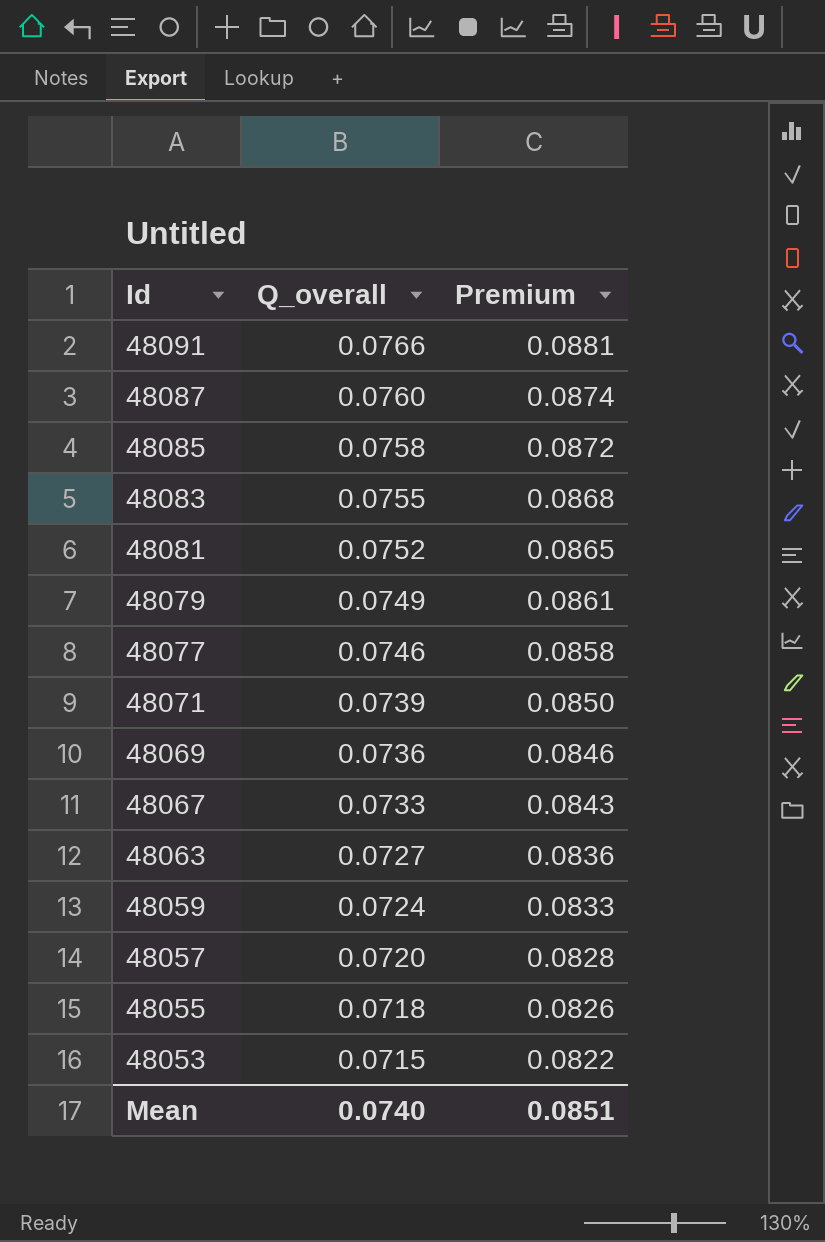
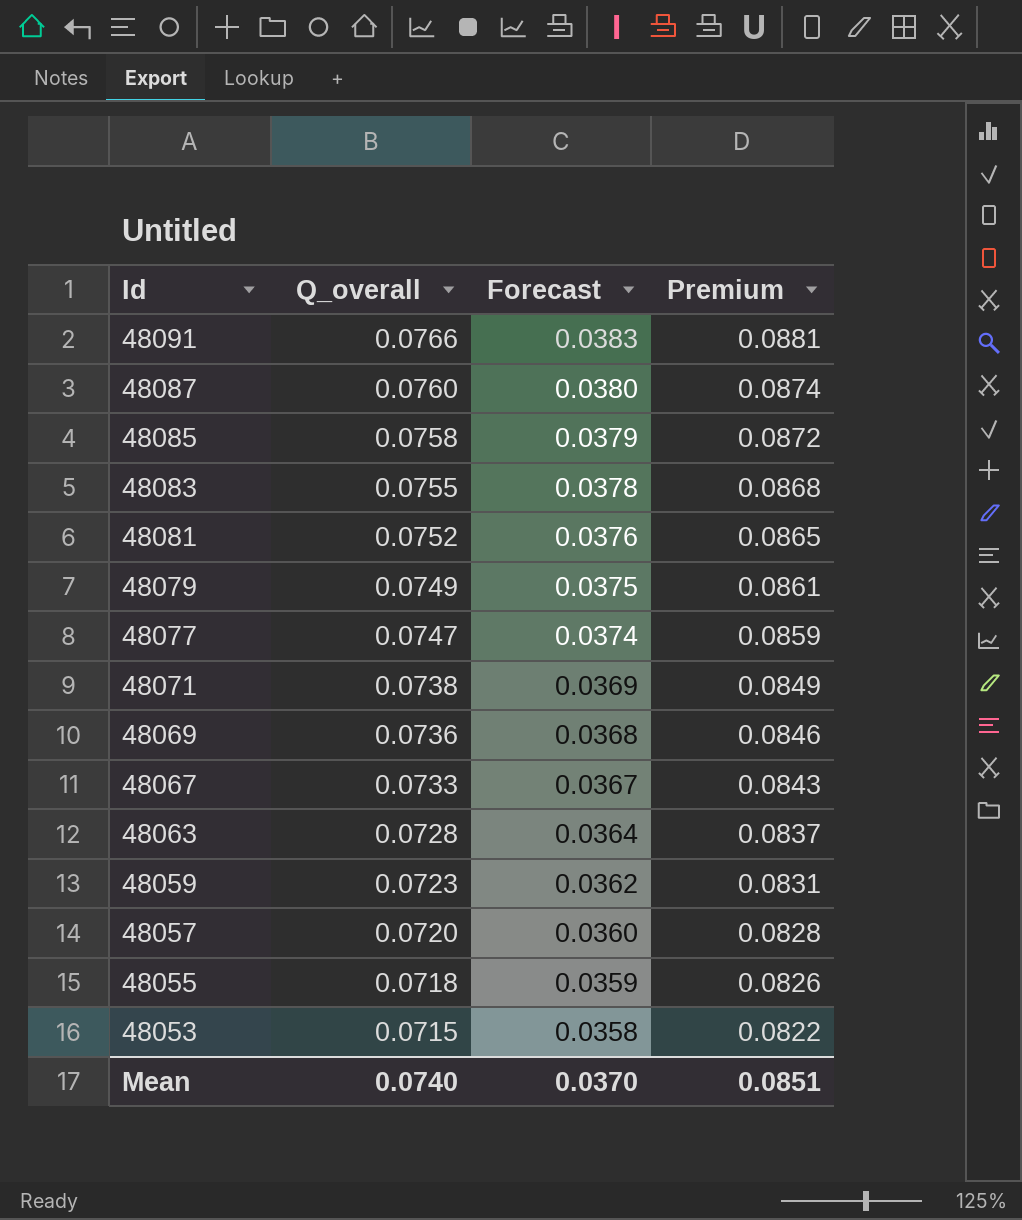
column Forecast | formula: none -> [Q_overall] * 0.5
48077 | Q_overall: 0.0746 -> 0.0747
48077 | Premium: 0.0858 -> 0.0859
48071 | Q_overall: 0.0739 -> 0.0738
48071 | Premium: 0.0850 -> 0.0849
48063 | Q_overall: 0.0727 -> 0.0728
48063 | Premium: 0.0836 -> 0.0837
48059 | Q_overall: 0.0724 -> 0.0723
48059 | Premium: 0.0833 -> 0.0831

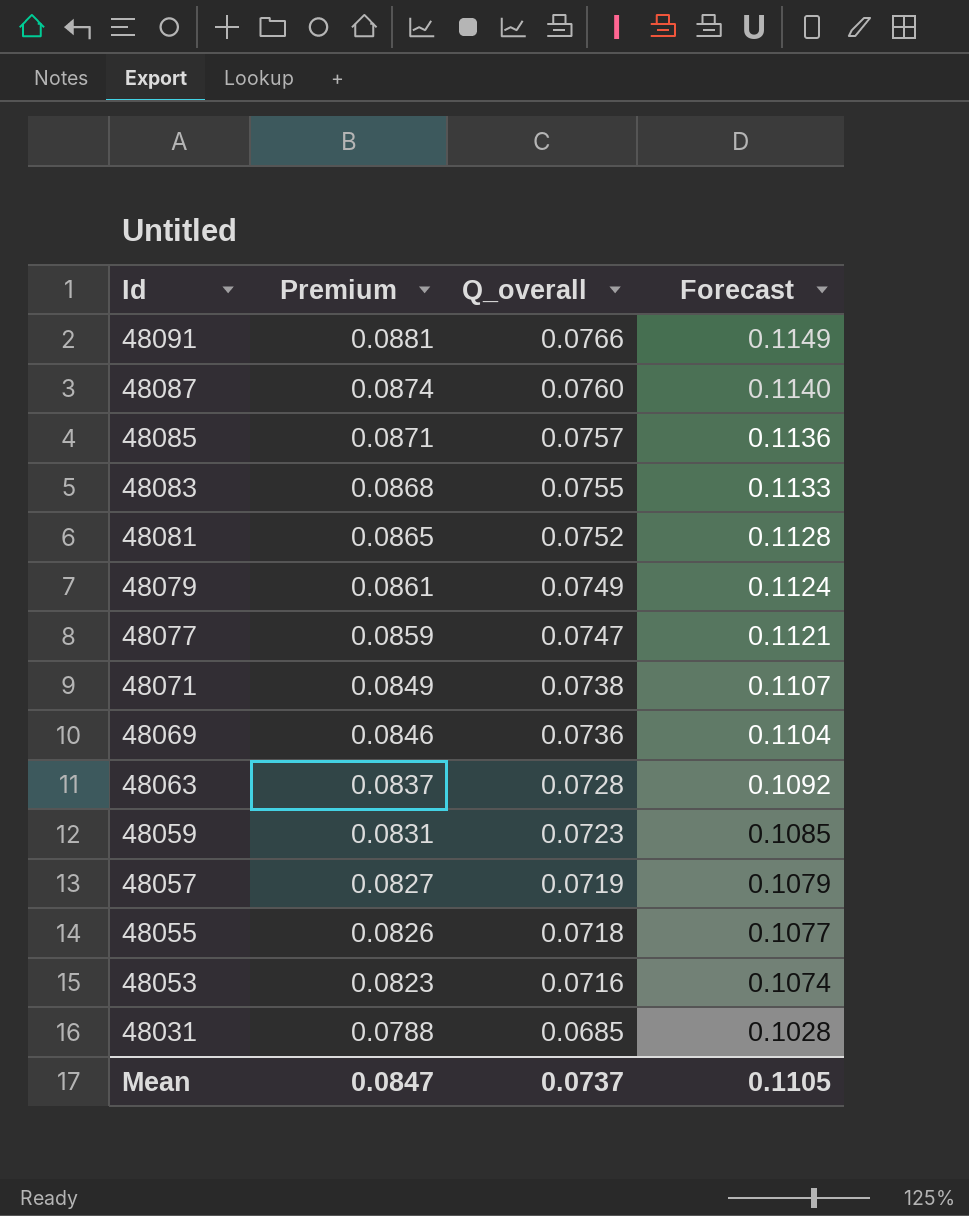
column Premium | position: 4 -> 2
column Forecast | formula: [Q_overall] * 0.5 -> [Q_overall] * 1.5
row 48067: 0.0733 | 0.0367 | 0.0843 -> none
48085 | Premium: 0.0872 -> 0.0871
48085 | Q_overall: 0.0758 -> 0.0757
48057 | Premium: 0.0828 -> 0.0827
48057 | Q_overall: 0.0720 -> 0.0719
48053 | Premium: 0.0822 -> 0.0823
48053 | Q_overall: 0.0715 -> 0.0716
row 48031: none -> 0.0788 | 0.0685 | 0.1028
Mean | Premium: 0.0851 -> 0.0847
Mean | Q_overall: 0.0740 -> 0.0737
Mean | Forecast: 0.0370 -> 0.1105

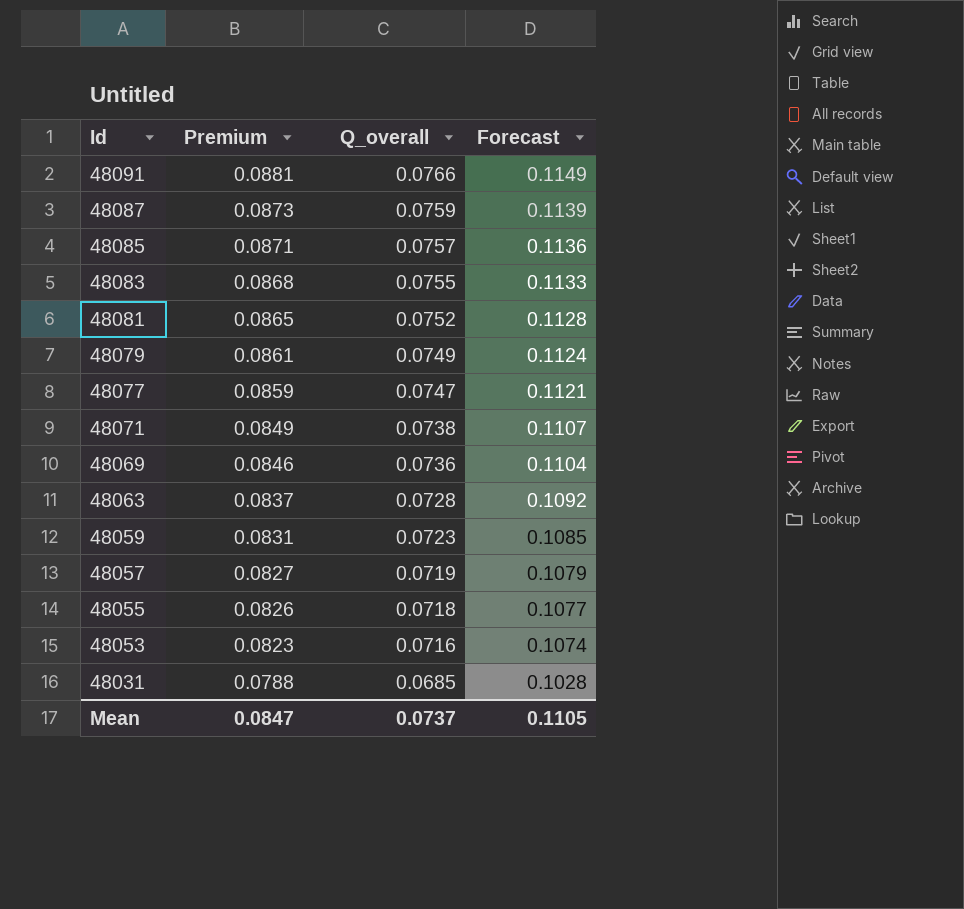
48087 | Premium: 0.0874 -> 0.0873
48087 | Q_overall: 0.0760 -> 0.0759
48087 | Forecast: 0.1140 -> 0.1139

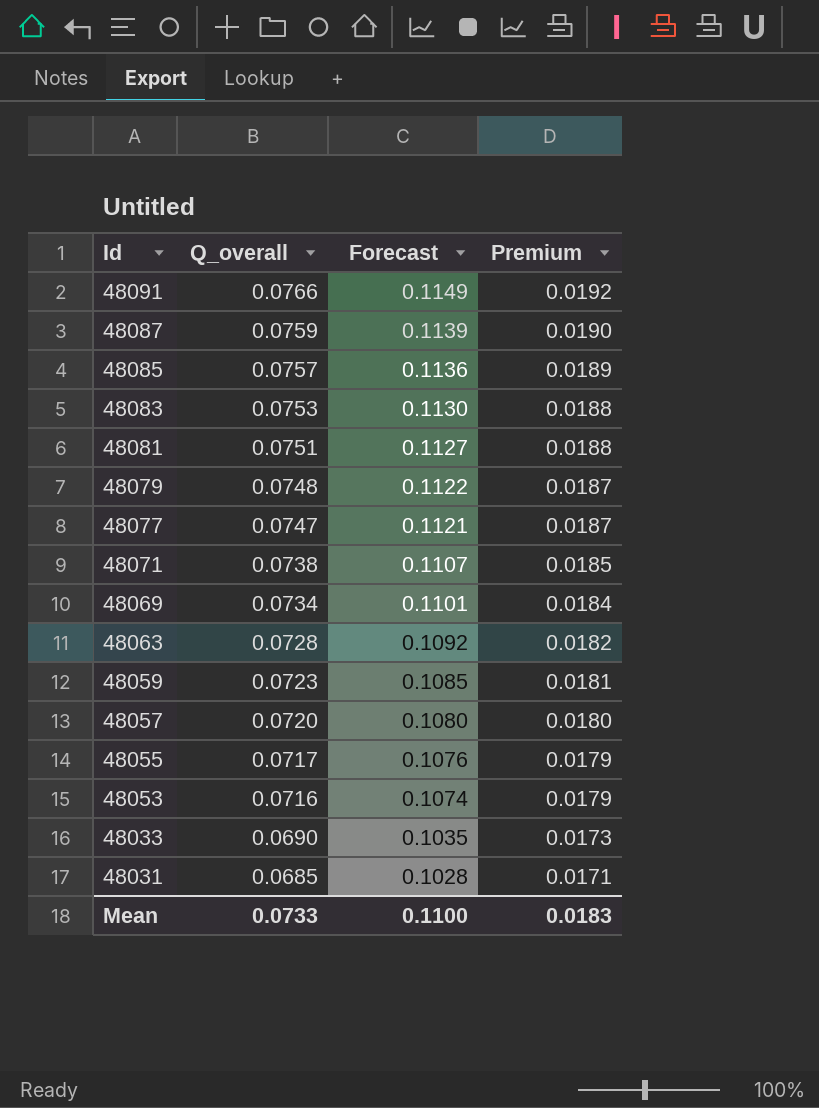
column Premium | formula: [Q_overall] * 1.15 -> [Q_overall] * 0.25
column Premium | position: 2 -> 4
48083 | Q_overall: 0.0755 -> 0.0753
48083 | Forecast: 0.1133 -> 0.1130
48081 | Q_overall: 0.0752 -> 0.0751
48081 | Forecast: 0.1128 -> 0.1127
48079 | Q_overall: 0.0749 -> 0.0748
48079 | Forecast: 0.1124 -> 0.1122
48069 | Q_overall: 0.0736 -> 0.0734
48069 | Forecast: 0.1104 -> 0.1101
48057 | Q_overall: 0.0719 -> 0.0720
48057 | Forecast: 0.1079 -> 0.1080
48055 | Q_overall: 0.0718 -> 0.0717
48055 | Forecast: 0.1077 -> 0.1076
row 48033: none -> 0.0690 | 0.1035 | 0.0173
Mean | Q_overall: 0.0737 -> 0.0733
Mean | Forecast: 0.1105 -> 0.1100
Mean | Premium: 0.0847 -> 0.0183

